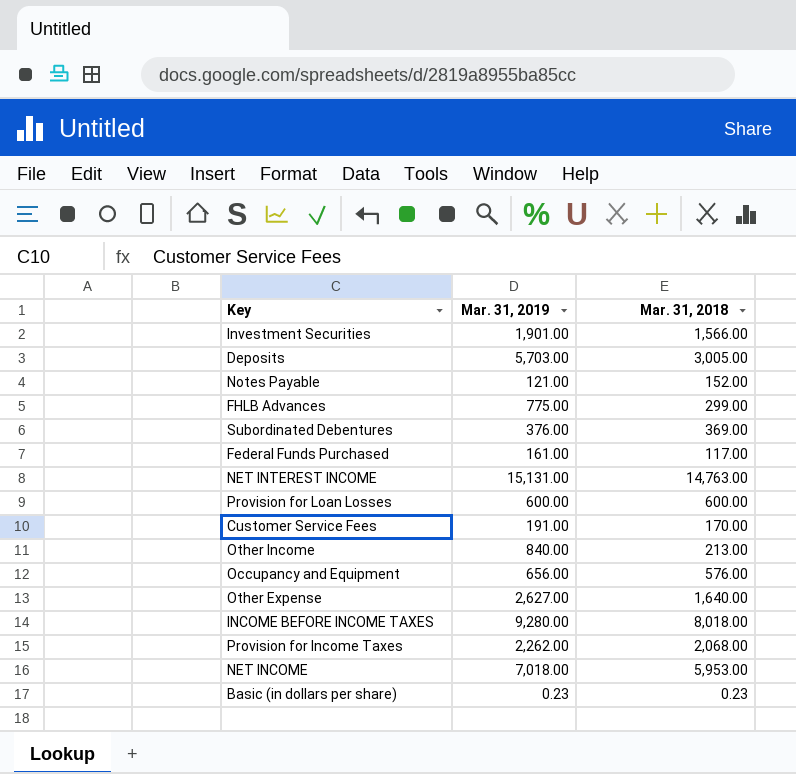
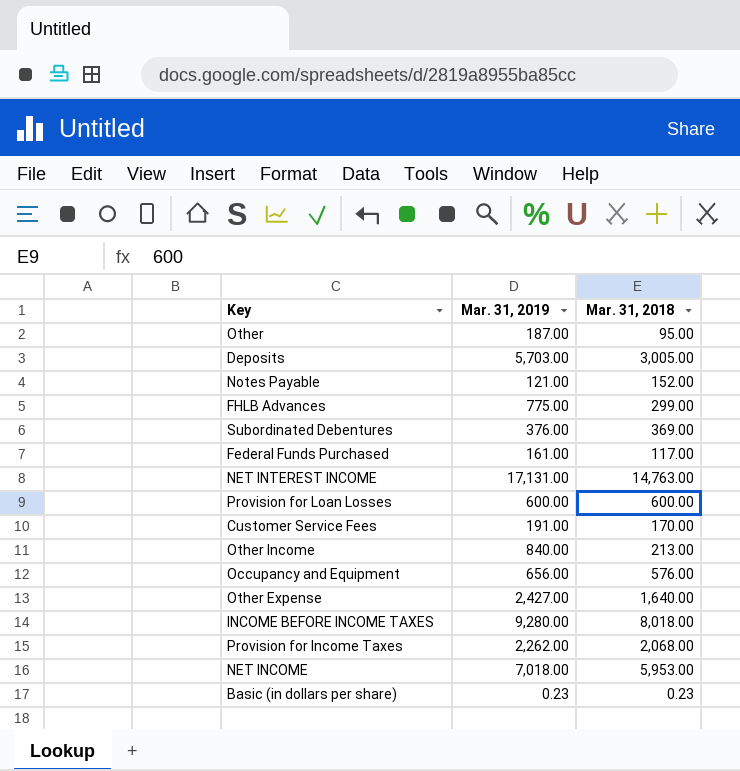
row Investment Securities: 1,901.00 | 1,566.00 -> none
row Other: none -> 187.00 | 95.00
NET INTEREST INCOME | Mar. 31, 2019: 15,131.00 -> 17,131.00
Other Expense | Mar. 31, 2019: 2,627.00 -> 2,427.00

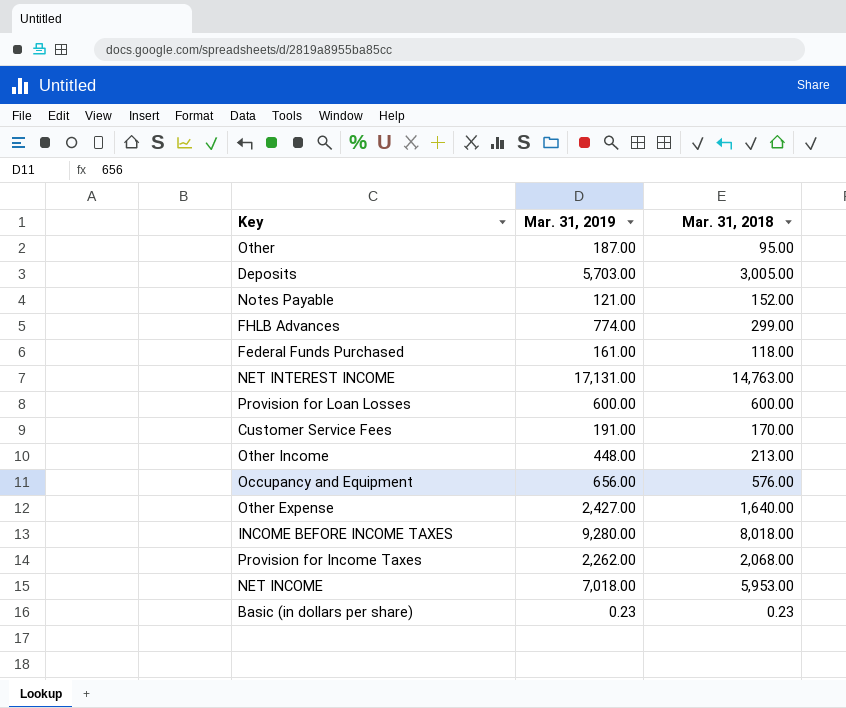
row Subordinated Debentures: 376.00 | 369.00 -> none
FHLB Advances | Mar. 31, 2019: 775.00 -> 774.00
Federal Funds Purchased | Mar. 31, 2018: 117.00 -> 118.00
Other Income | Mar. 31, 2019: 840.00 -> 448.00

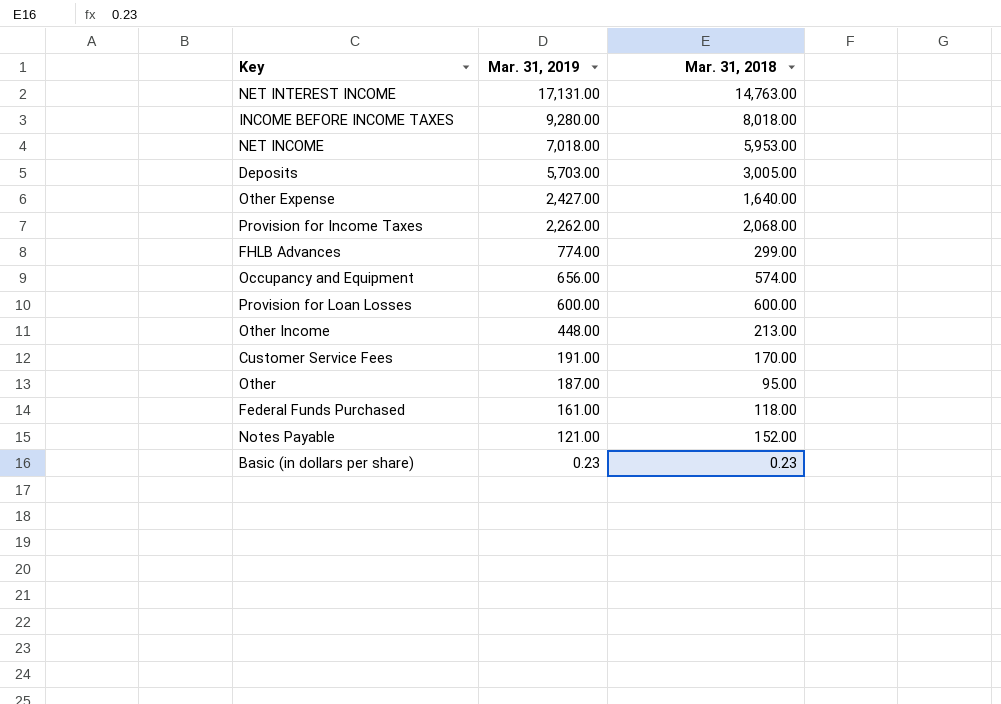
row order: none -> Mar. 31, 2019 descending
Occupancy and Equipment | Mar. 31, 2018: 576.00 -> 574.00

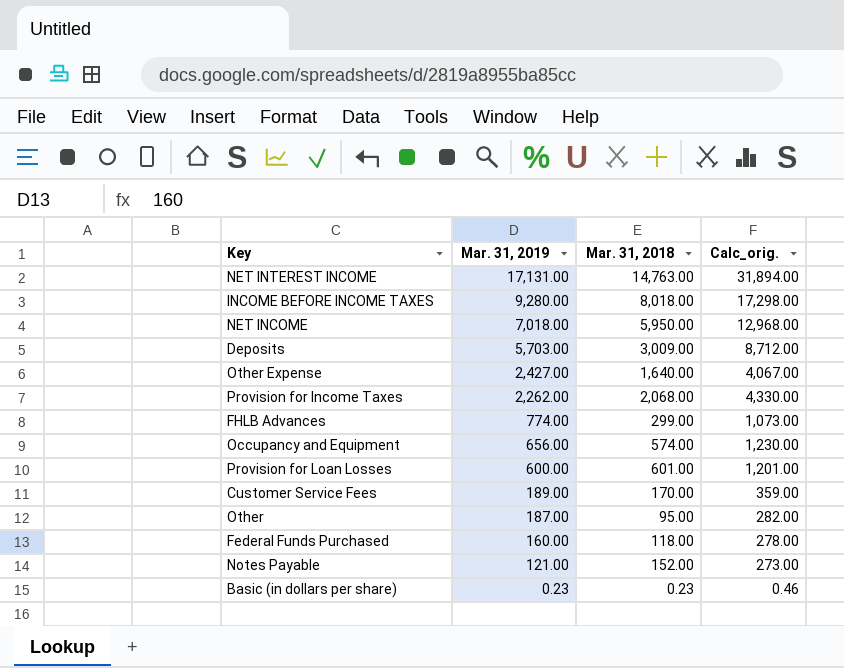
column Calc_orig. | formula: none -> [Mar. 31, 2019] + [Mar. 31, 2018]
row Other Income: 448.00 | 213.00 -> none
NET INCOME | Mar. 31, 2018: 5,953.00 -> 5,950.00
Deposits | Mar. 31, 2018: 3,005.00 -> 3,009.00
Provision for Loan Losses | Mar. 31, 2018: 600.00 -> 601.00
Customer Service Fees | Mar. 31, 2019: 191.00 -> 189.00
Federal Funds Purchased | Mar. 31, 2019: 161.00 -> 160.00

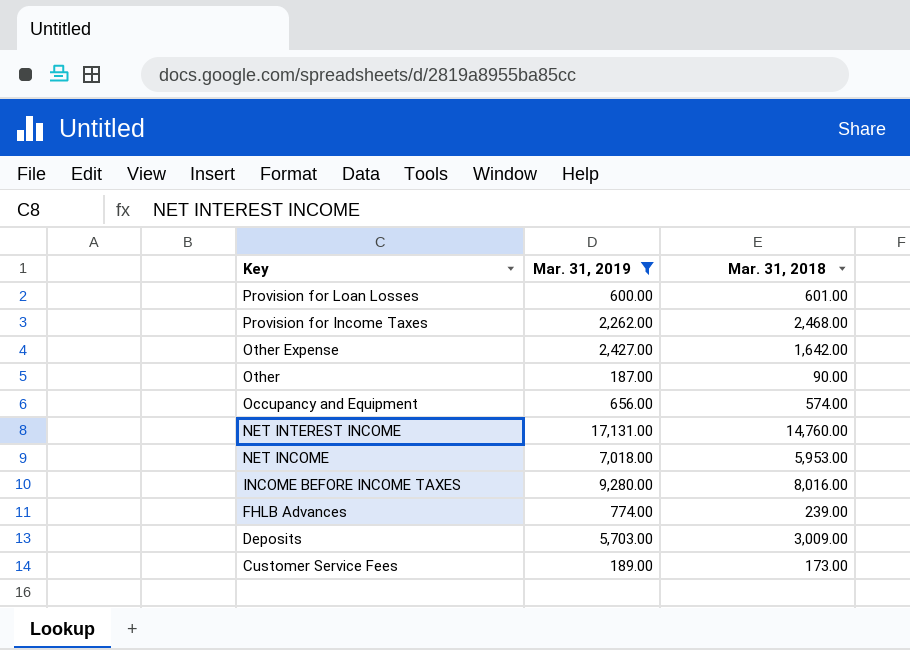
filter: none -> Mar. 31, 2019 >= 187.00
row order: Mar. 31, 2019 descending -> Key descending
column Calc_orig. | formula: [Mar. 31, 2019] + [Mar. 31, 2018] -> none
Provision for Income Taxes | Mar. 31, 2018: 2,068.00 -> 2,468.00
Other Expense | Mar. 31, 2018: 1,640.00 -> 1,642.00
Other | Mar. 31, 2018: 95.00 -> 90.00
NET INTEREST INCOME | Mar. 31, 2018: 14,763.00 -> 14,760.00
NET INCOME | Mar. 31, 2018: 5,950.00 -> 5,953.00
INCOME BEFORE INCOME TAXES | Mar. 31, 2018: 8,018.00 -> 8,016.00
FHLB Advances | Mar. 31, 2018: 299.00 -> 239.00
Customer Service Fees | Mar. 31, 2018: 170.00 -> 173.00

